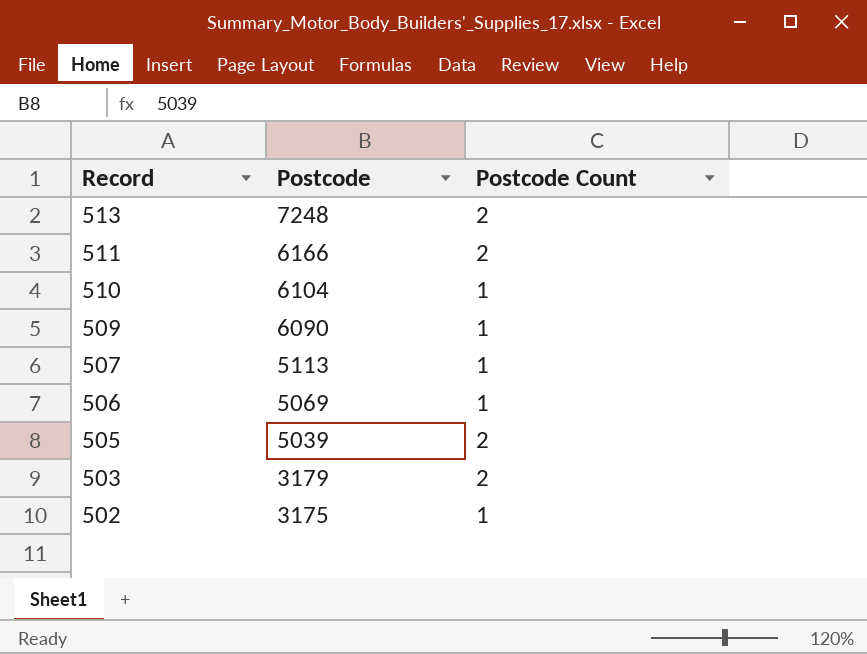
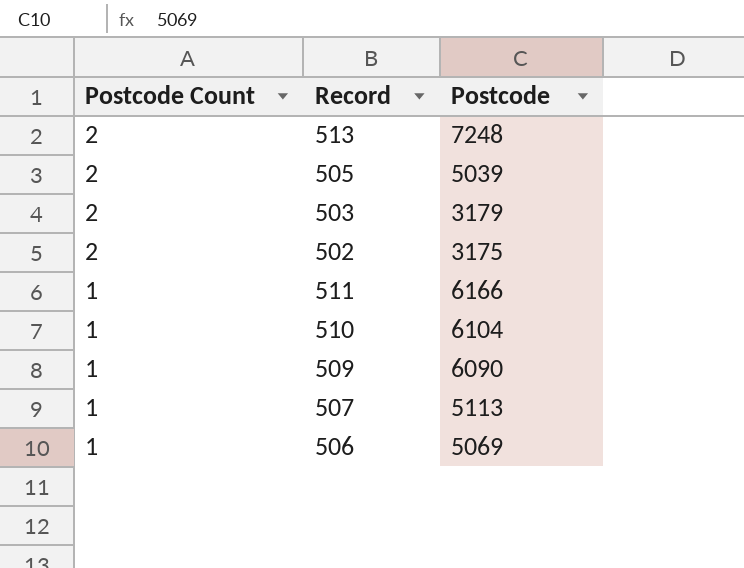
row order: Record descending -> Postcode Count descending
column Postcode Count | position: 3 -> 1
502 | Postcode Count: 1 -> 2
511 | Postcode Count: 2 -> 1

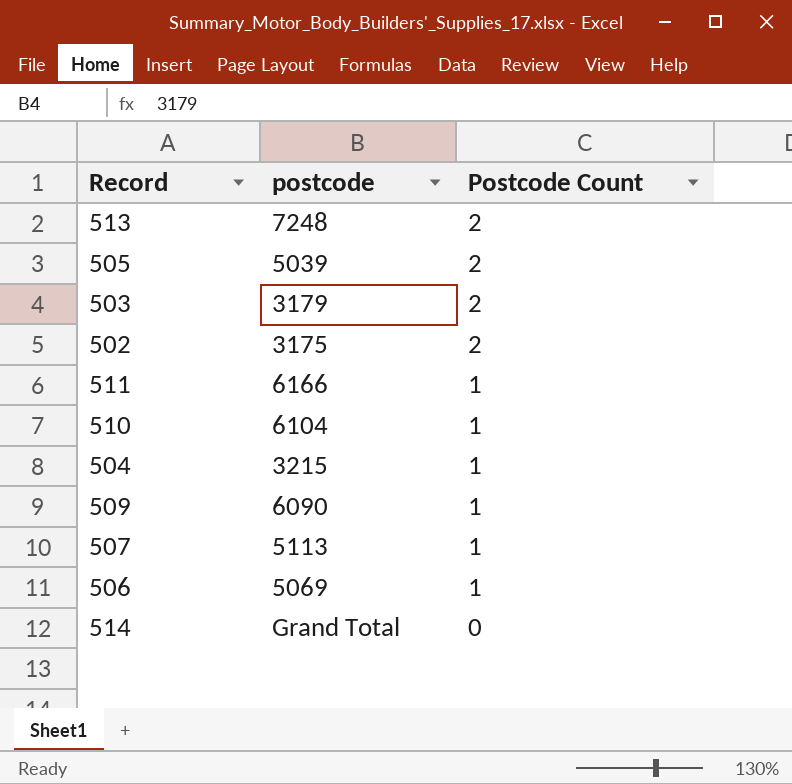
column name: Postcode -> postcode
column Postcode Count | position: 1 -> 3
row 504: none -> 3215 | 1
row 514: none -> Grand Total | 0

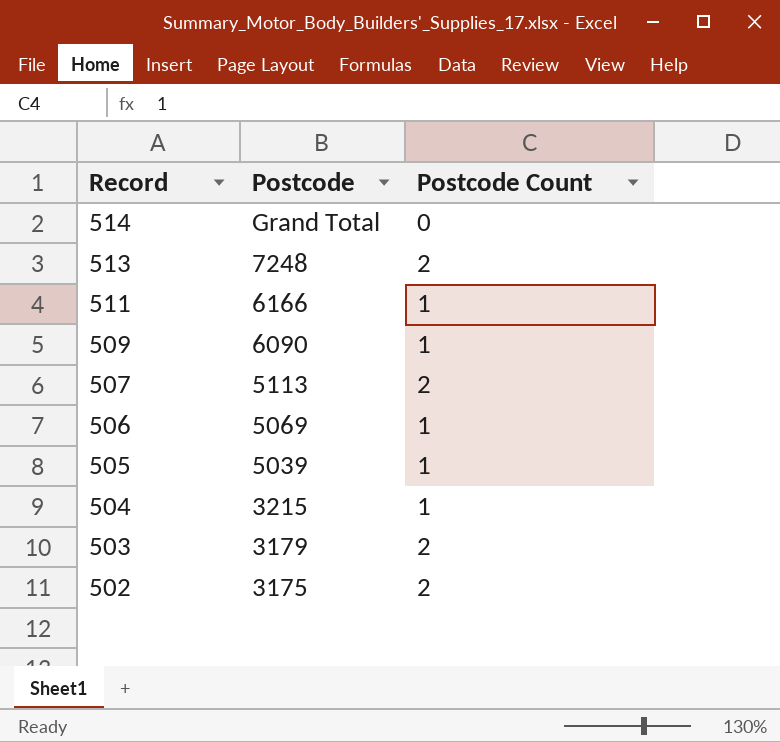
row order: Postcode Count descending -> Record descending
column name: postcode -> Postcode
row 510: 6104 | 1 -> none
507 | Postcode Count: 1 -> 2
505 | Postcode Count: 2 -> 1

